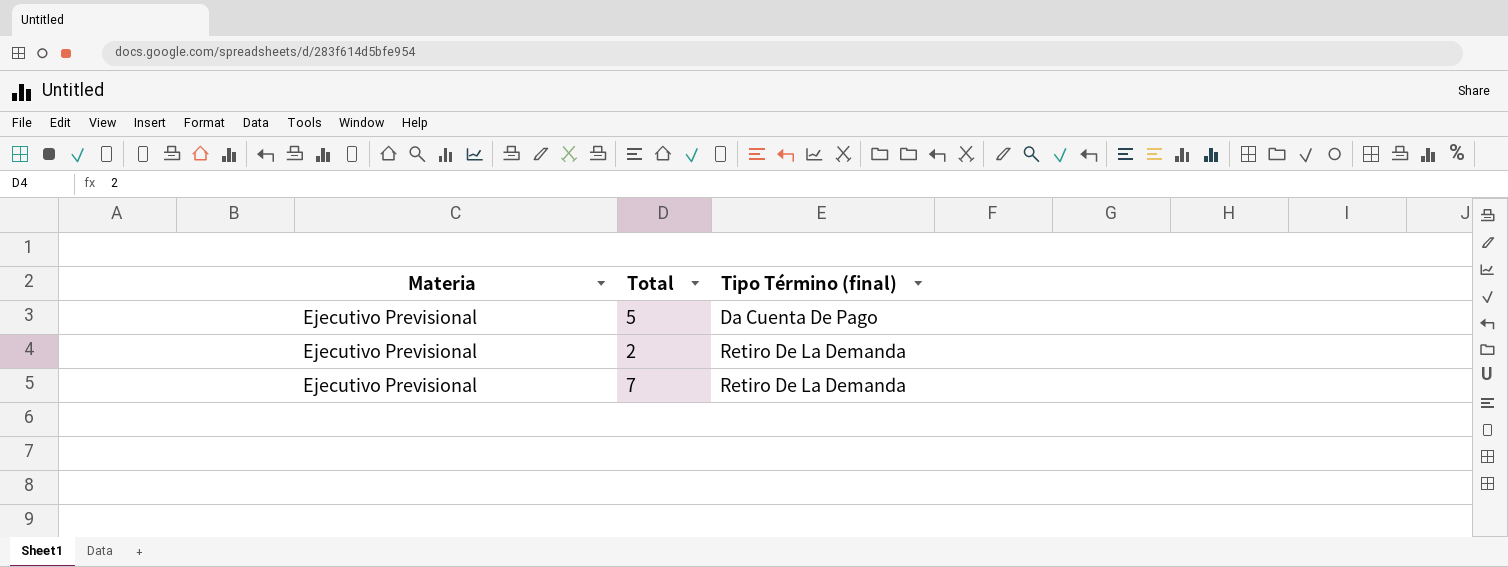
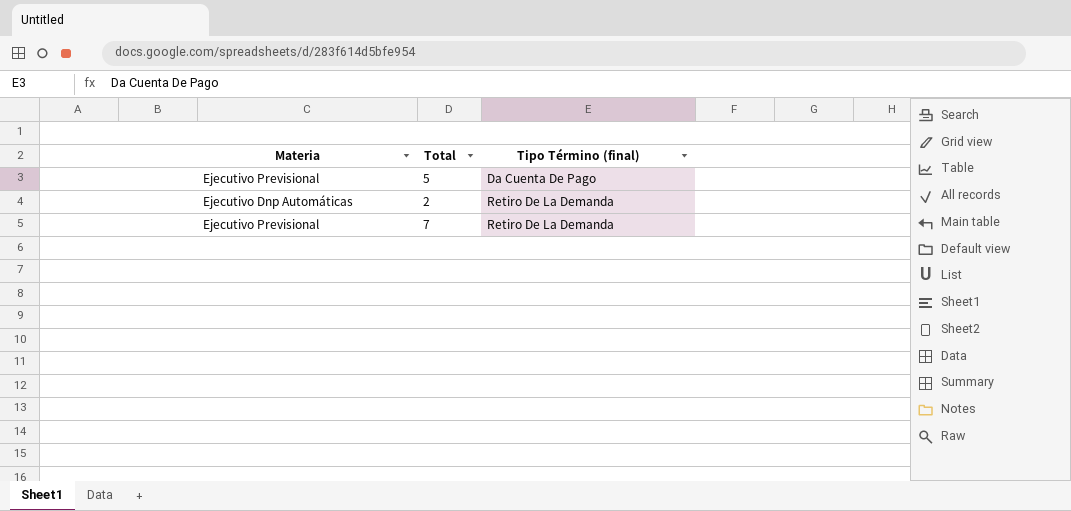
2 | Materia: Ejecutivo Previsional -> Ejecutivo Dnp Automáticas

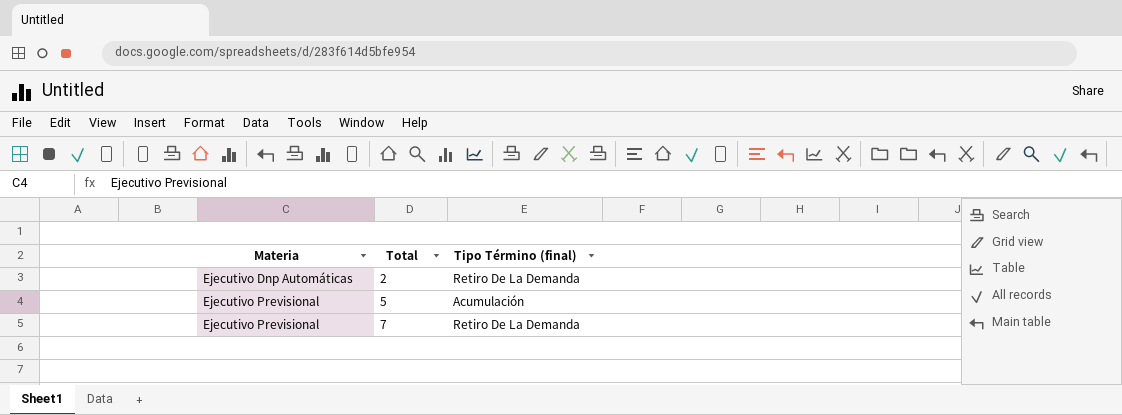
row order: Tipo Término (final) ascending -> Materia ascending
5 | Tipo Término (final): Da Cuenta De Pago -> Acumulación

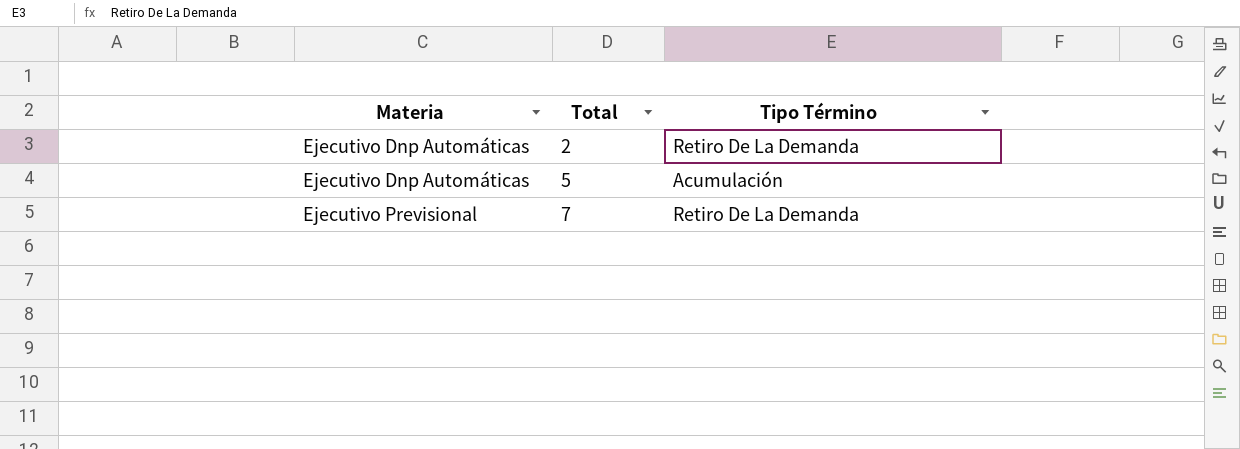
column name: Tipo Término (final) -> Tipo Término
5 | Materia: Ejecutivo Previsional -> Ejecutivo Dnp Automáticas

